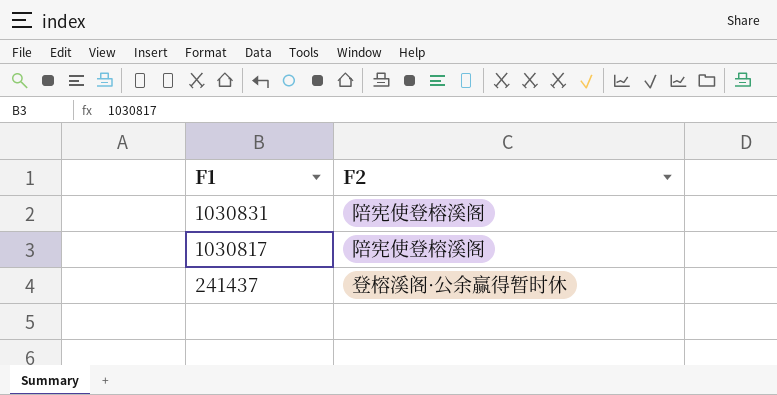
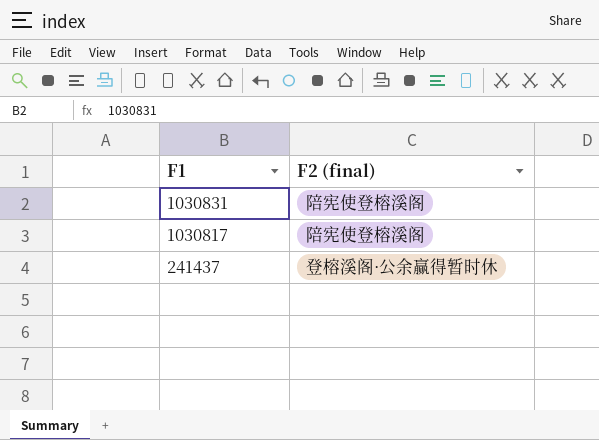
column name: F2 -> F2 (final)

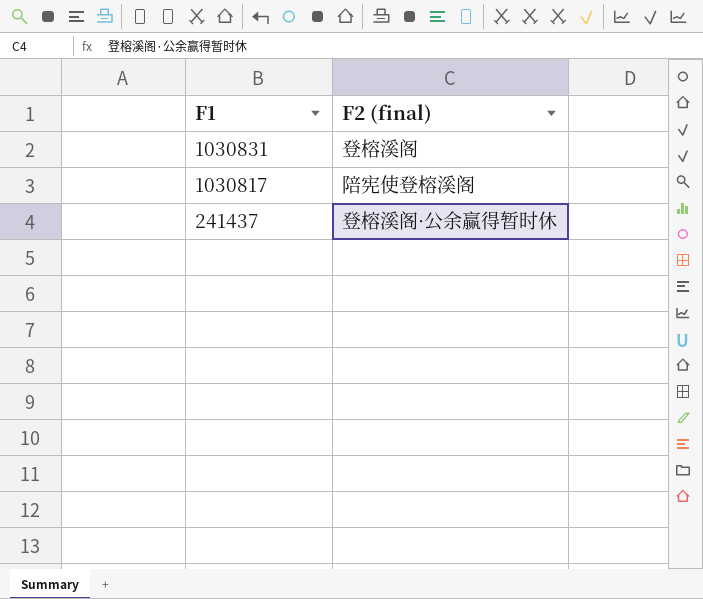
1030831 | F2 (final): 陪宪使登榕溪阁 -> 登榕溪阁

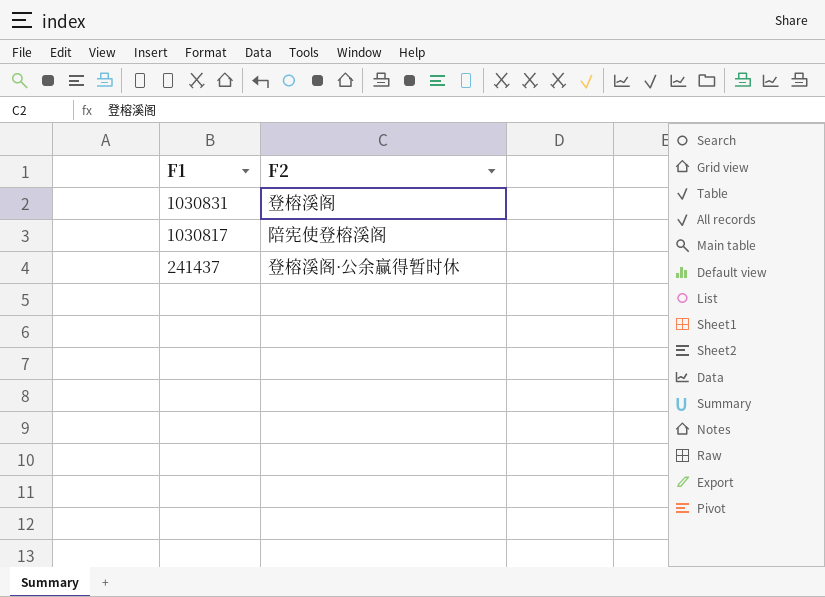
column name: F2 (final) -> F2

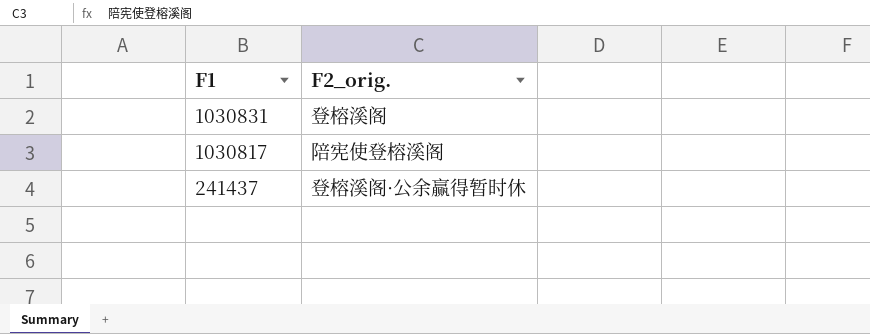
column name: F2 -> F2_orig.

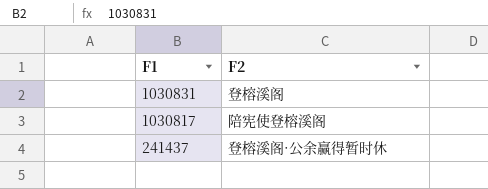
column name: F2_orig. -> F2

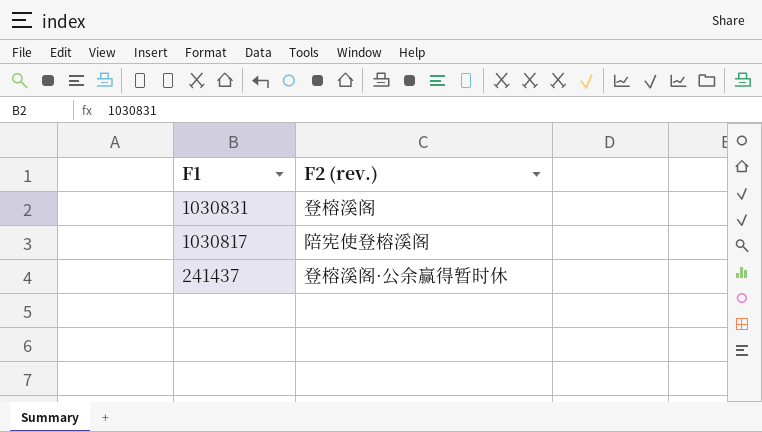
column name: F2 -> F2 (rev.)

